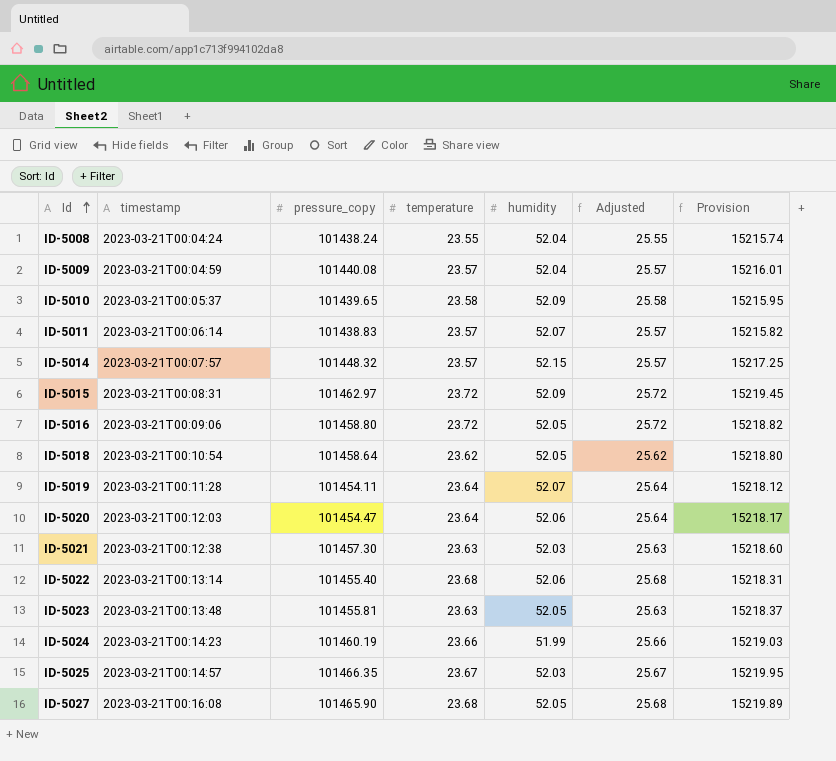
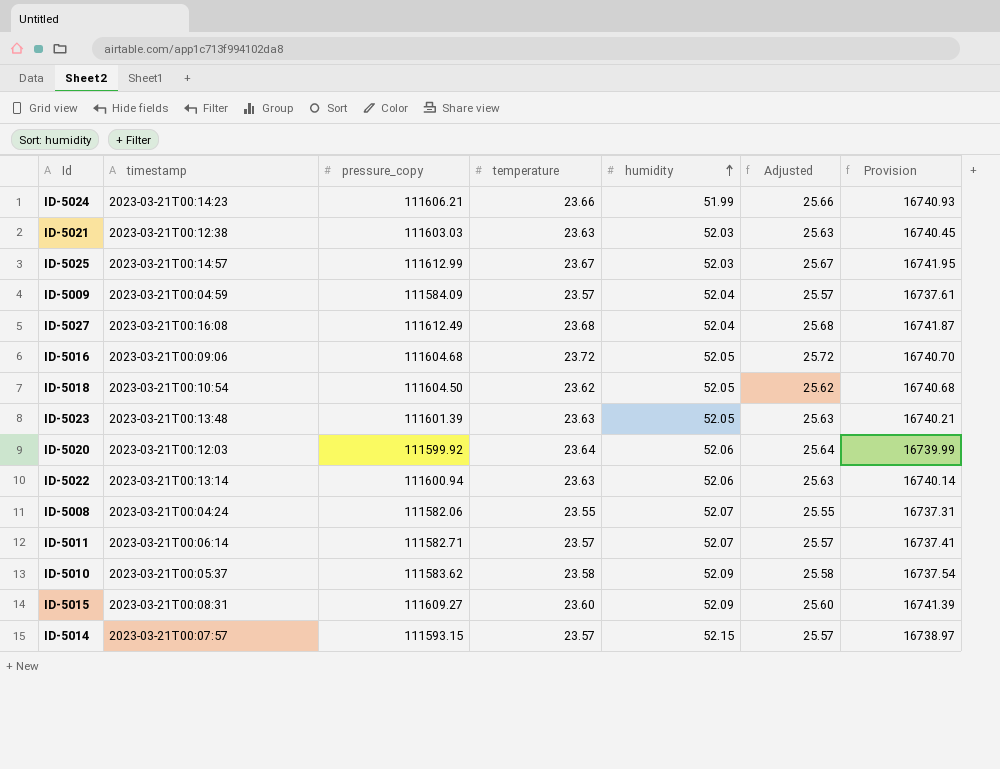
row order: Id ascending -> humidity ascending
row ID-5019: 2023-03-21T00:11:28 | 101454.11 | 23.64 | 52.07 | 25.64 | 15218.12 -> none
ID-5024 | pressure_copy: 101460.19 -> 111606.21
ID-5024 | Provision: 15219.03 -> 16740.93
ID-5021 | pressure_copy: 101457.30 -> 111603.03
ID-5021 | Provision: 15218.60 -> 16740.45
ID-5025 | pressure_copy: 101466.35 -> 111612.99
ID-5025 | Provision: 15219.95 -> 16741.95
ID-5009 | pressure_copy: 101440.08 -> 111584.09
ID-5009 | Provision: 15216.01 -> 16737.61
ID-5027 | pressure_copy: 101465.90 -> 111612.49
ID-5027 | humidity: 52.05 -> 52.04
ID-5027 | Provision: 15219.89 -> 16741.87
ID-5016 | pressure_copy: 101458.80 -> 111604.68
ID-5016 | Provision: 15218.82 -> 16740.70
ID-5018 | pressure_copy: 101458.64 -> 111604.50
ID-5018 | Provision: 15218.80 -> 16740.68
ID-5023 | pressure_copy: 101455.81 -> 111601.39
ID-5023 | Provision: 15218.37 -> 16740.21
ID-5020 | pressure_copy: 101454.47 -> 111599.92
ID-5020 | Provision: 15218.17 -> 16739.99
ID-5022 | pressure_copy: 101455.40 -> 111600.94
ID-5022 | temperature: 23.68 -> 23.63
ID-5022 | Adjusted: 25.68 -> 25.63
ID-5022 | Provision: 15218.31 -> 16740.14
ID-5008 | pressure_copy: 101438.24 -> 111582.06
ID-5008 | humidity: 52.04 -> 52.07
ID-5008 | Provision: 15215.74 -> 16737.31
ID-5011 | pressure_copy: 101438.83 -> 111582.71
ID-5011 | Provision: 15215.82 -> 16737.41
ID-5010 | pressure_copy: 101439.65 -> 111583.62
ID-5010 | Provision: 15215.95 -> 16737.54
ID-5015 | pressure_copy: 101462.97 -> 111609.27
ID-5015 | temperature: 23.72 -> 23.60
ID-5015 | Adjusted: 25.72 -> 25.60
ID-5015 | Provision: 15219.45 -> 16741.39
ID-5014 | pressure_copy: 101448.32 -> 111593.15
ID-5014 | Provision: 15217.25 -> 16738.97

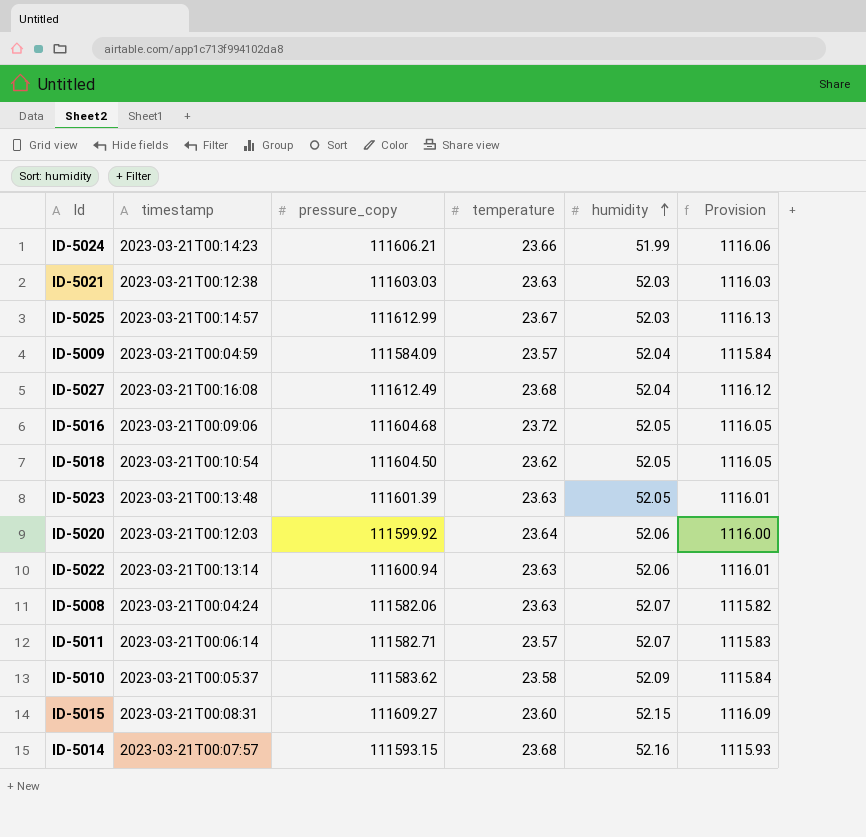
column Adjusted | formula: [temperature] + 2 -> none
column Provision | formula: [pressure_copy] * 0.15 -> [pressure_copy] * 0.01
ID-5008 | temperature: 23.55 -> 23.63
ID-5015 | humidity: 52.09 -> 52.15
ID-5014 | temperature: 23.57 -> 23.68
ID-5014 | humidity: 52.15 -> 52.16

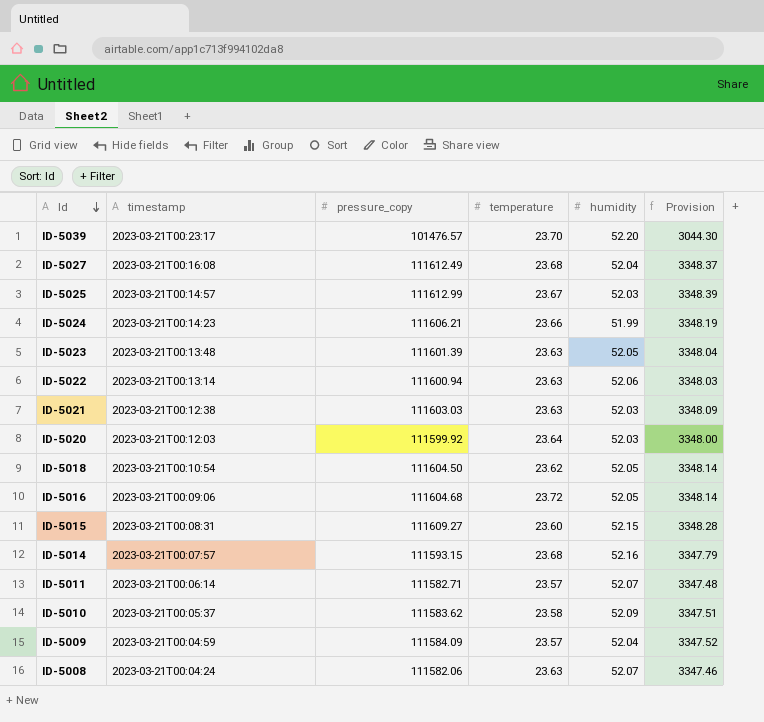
row order: humidity ascending -> Id descending
column Provision | formula: [pressure_copy] * 0.01 -> [pressure_copy] * 0.03
row ID-5039: none -> 2023-03-21T00:23:17 | 101476.57 | 23.70 | 52.20 | 3044.30
ID-5020 | humidity: 52.06 -> 52.03

